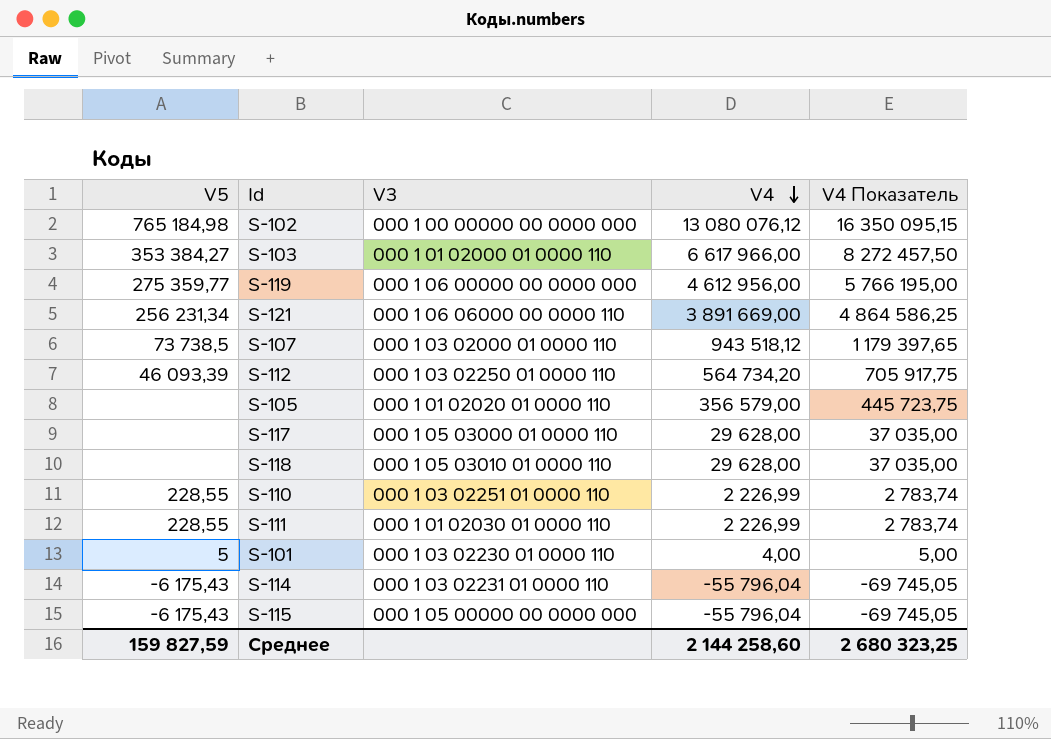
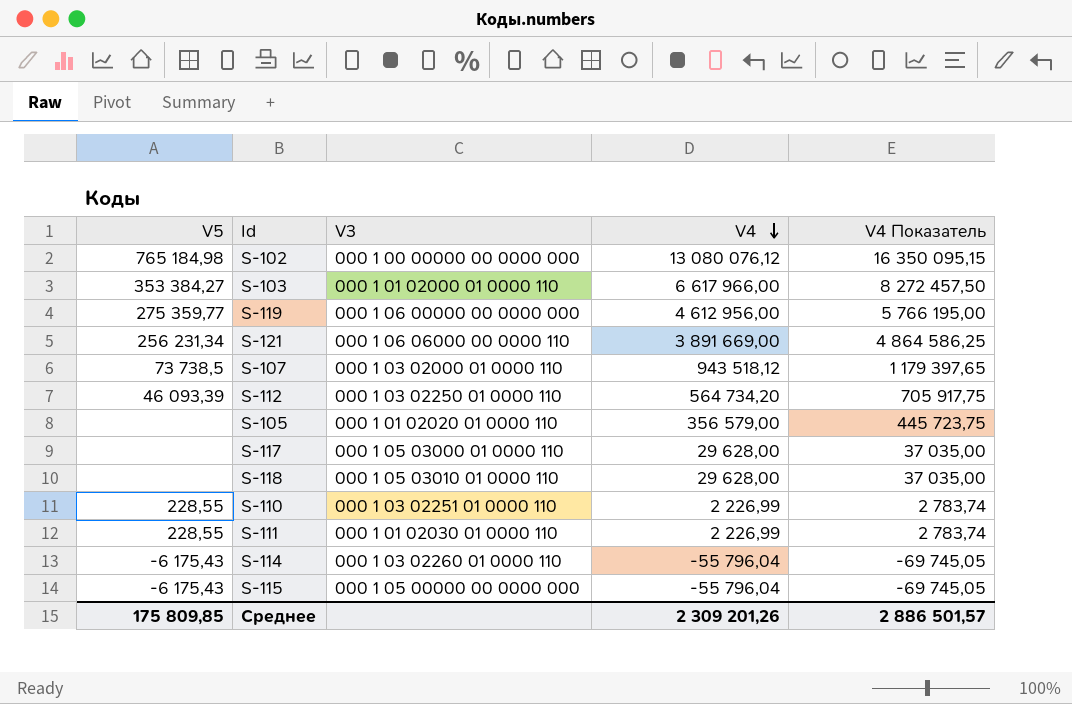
row S-101: 5 | 000 1 03 02230 01 0000 110 | 4,00 | 5,00 -> none
S-114 | V3: 000 1 03 02231 01 0000 110 -> 000 1 03 02260 01 0000 110
Среднее | V5: 159 827,59 -> 175 809,85
Среднее | V4: 2 144 258,60 -> 2 309 201,26
Среднее | V4 Показатель: 2 680 323,25 -> 2 886 501,57

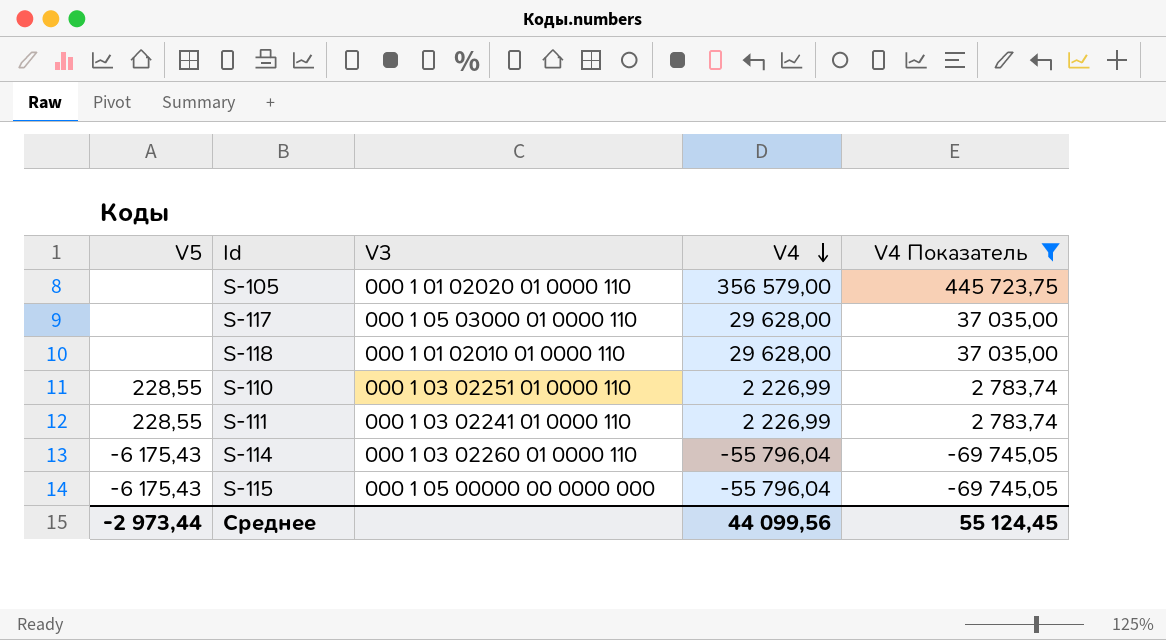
filter: none -> V4 Показатель <= 445 723,75
S-118 | V3: 000 1 05 03010 01 0000 110 -> 000 1 01 02010 01 0000 110
S-111 | V3: 000 1 01 02030 01 0000 110 -> 000 1 03 02241 01 0000 110
Среднее | V5: 175 809,85 -> -2 973,44
Среднее | V4: 2 309 201,26 -> 44 099,56
Среднее | V4 Показатель: 2 886 501,57 -> 55 124,45

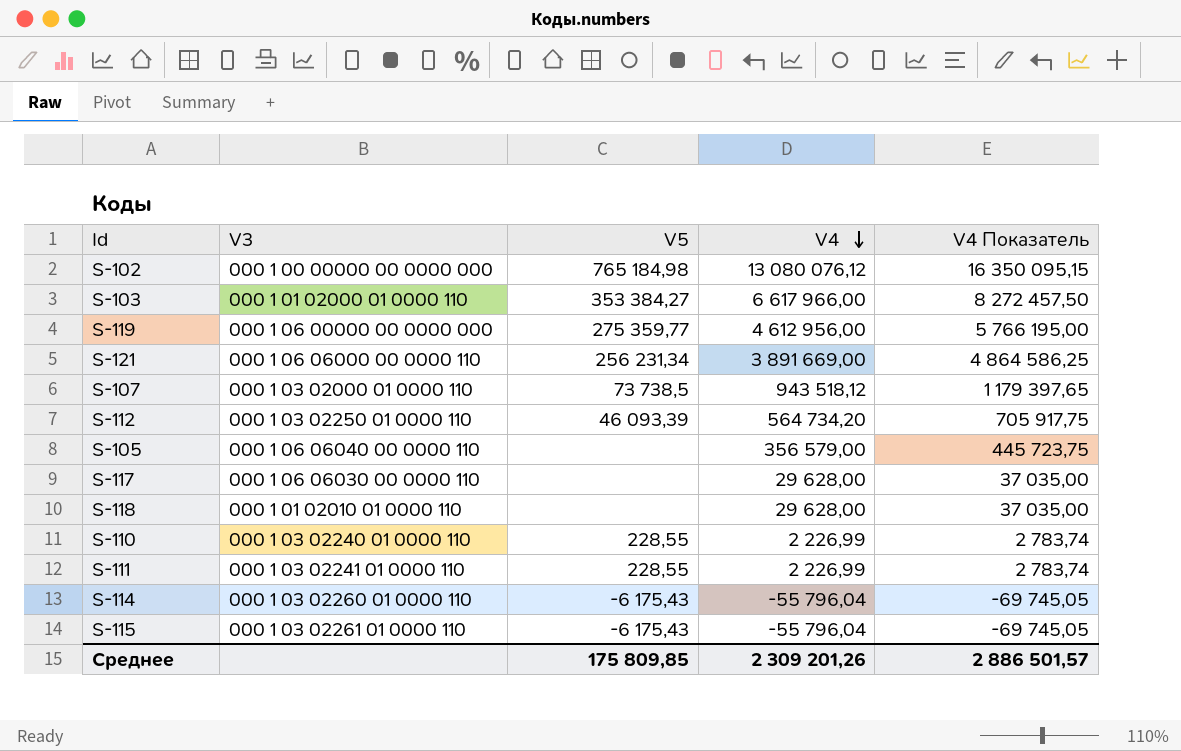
filter: V4 Показатель <= 445 723,75 -> none
column V5 | position: 1 -> 3
S-105 | V3: 000 1 01 02020 01 0000 110 -> 000 1 06 06040 00 0000 110
S-117 | V3: 000 1 05 03000 01 0000 110 -> 000 1 06 06030 00 0000 110
S-110 | V3: 000 1 03 02251 01 0000 110 -> 000 1 03 02240 01 0000 110
S-115 | V3: 000 1 05 00000 00 0000 000 -> 000 1 03 02261 01 0000 110
Среднее | V5: -2 973,44 -> 175 809,85
Среднее | V4: 44 099,56 -> 2 309 201,26
Среднее | V4 Показатель: 55 124,45 -> 2 886 501,57

